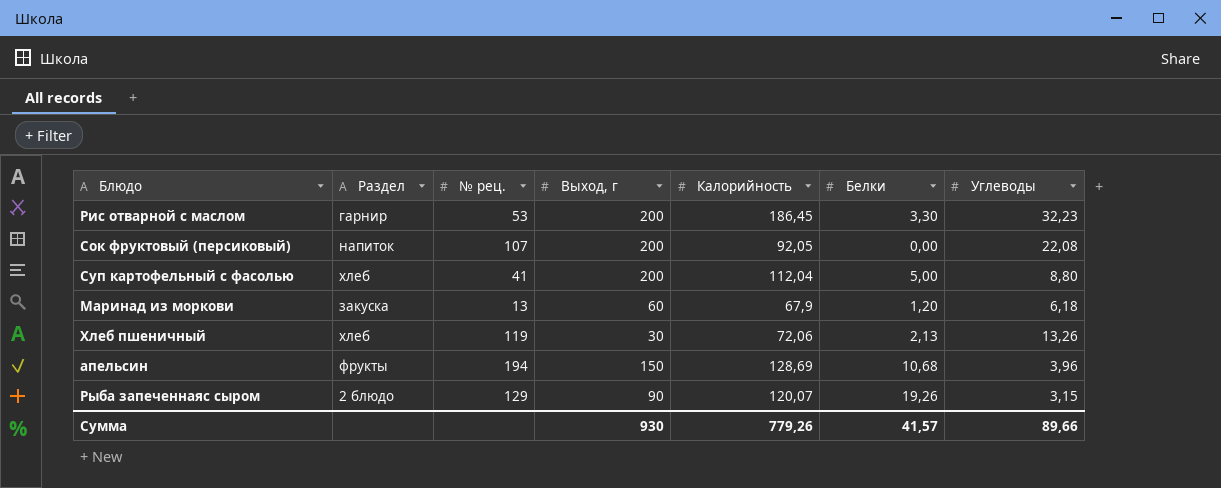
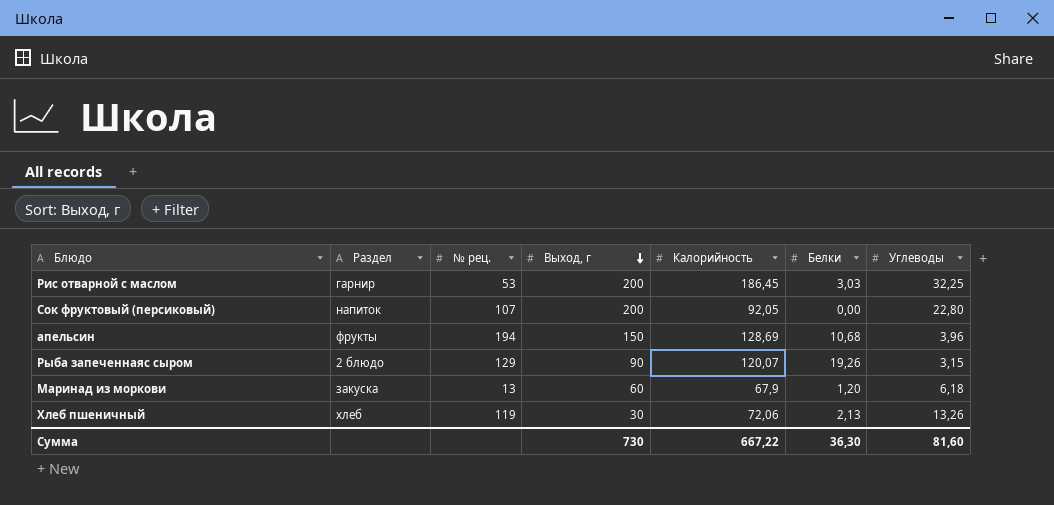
row order: none -> Выход, г descending
row Суп картофельный с фасолью: хлеб | 41 | 200 | 112,04 | 5,00 | 8,80 -> none
Рис отварной с маслом | Белки: 3,30 -> 3,03
Рис отварной с маслом | Углеводы: 32,23 -> 32,25
Сок фруктовый (персиковый) | Углеводы: 22,08 -> 22,80
Сумма | Выход, г: 930 -> 730
Сумма | Калорийность: 779,26 -> 667,22
Сумма | Белки: 41,57 -> 36,30
Сумма | Углеводы: 89,66 -> 81,60

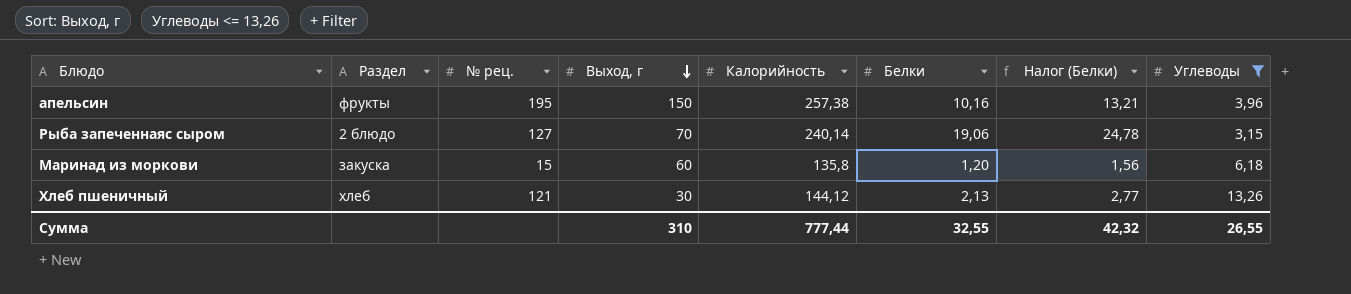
filter: none -> Углеводы <= 13,26
column Налог (Белки) | formula: none -> [Белки] * 1,3
апельсин | № рец.: 194 -> 195
апельсин | Калорийность: 128,69 -> 257,38
апельсин | Белки: 10,68 -> 10,16
Рыба запеченнаяс сыром | № рец.: 129 -> 127
Рыба запеченнаяс сыром | Выход, г: 90 -> 70
Рыба запеченнаяс сыром | Калорийность: 120,07 -> 240,14
Рыба запеченнаяс сыром | Белки: 19,26 -> 19,06
Маринад из моркови | № рец.: 13 -> 15
Маринад из моркови | Калорийность: 67,9 -> 135,8
Хлеб пшеничный | № рец.: 119 -> 121
Хлеб пшеничный | Калорийность: 72,06 -> 144,12
Сумма | Выход, г: 730 -> 310
Сумма | Калорийность: 667,22 -> 777,44
Сумма | Белки: 36,30 -> 32,55
Сумма | Углеводы: 81,60 -> 26,55

